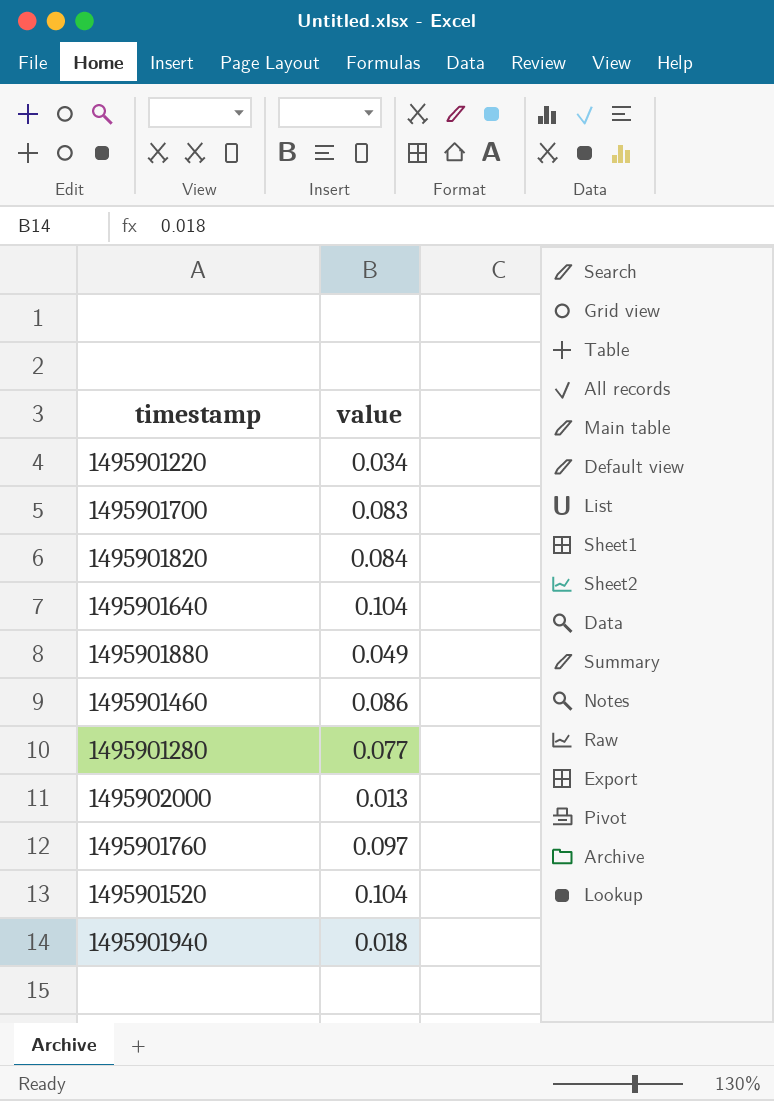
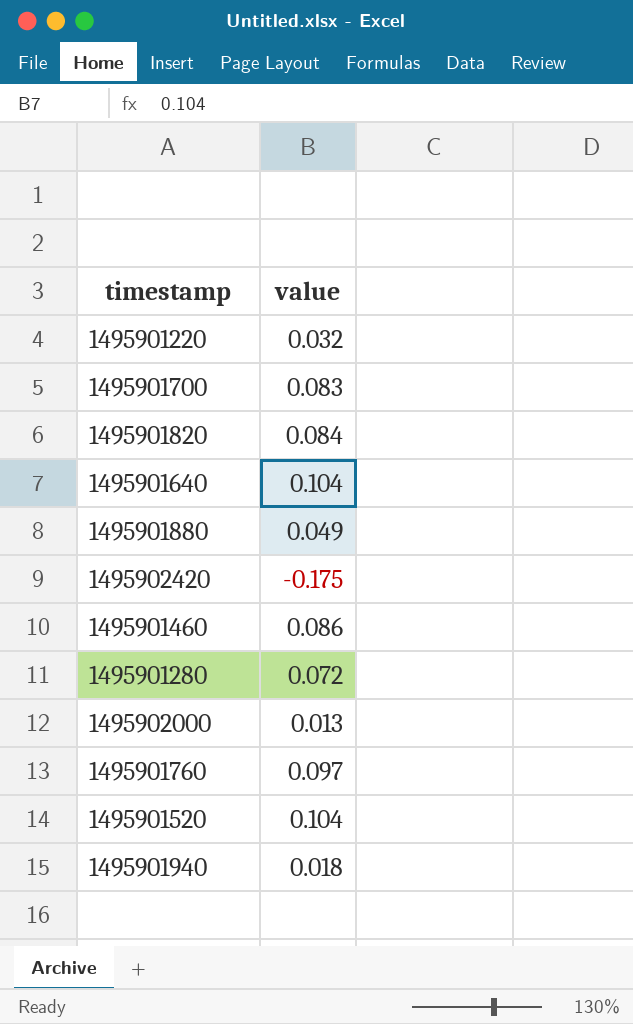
1495901220 | value: 0.034 -> 0.032
row 1495902420: none -> -0.175
1495901280 | value: 0.077 -> 0.072

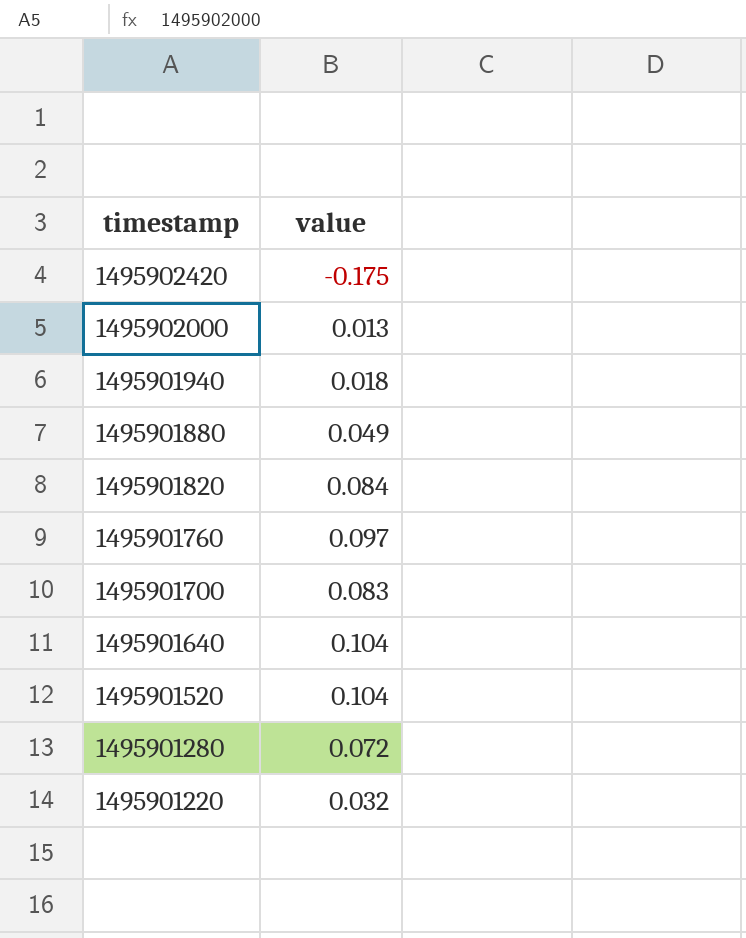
row order: none -> timestamp descending
row 1495901460: 0.086 -> none

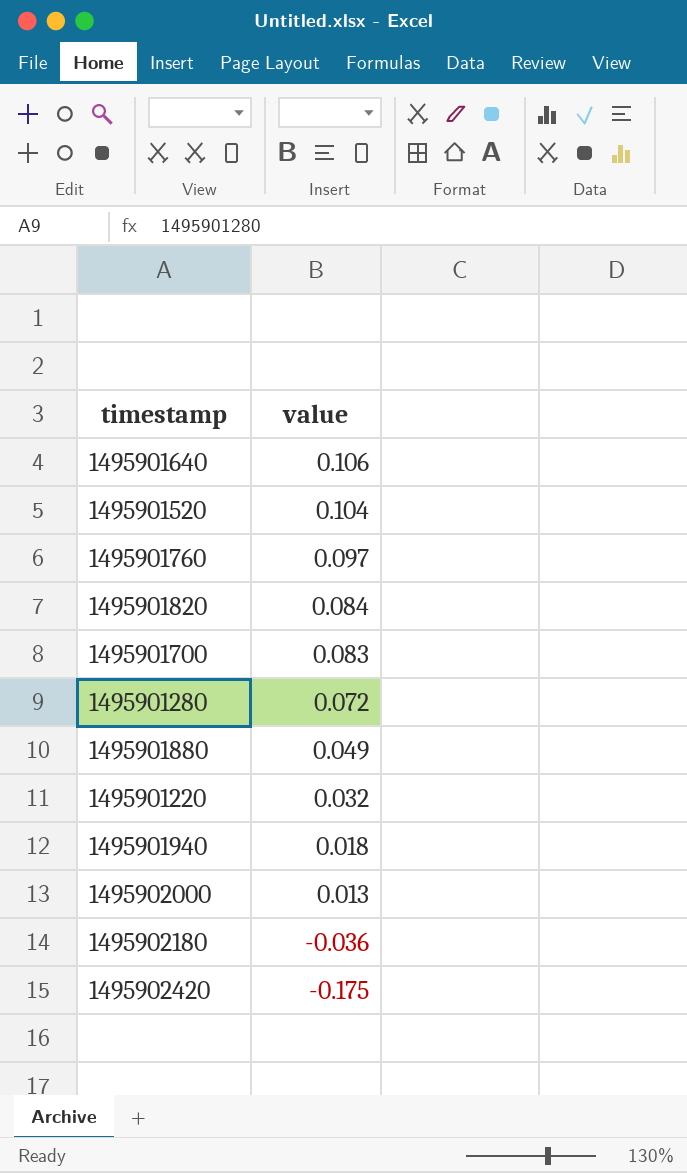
row order: timestamp descending -> value descending
1495901640 | value: 0.104 -> 0.106
row 1495902180: none -> -0.036

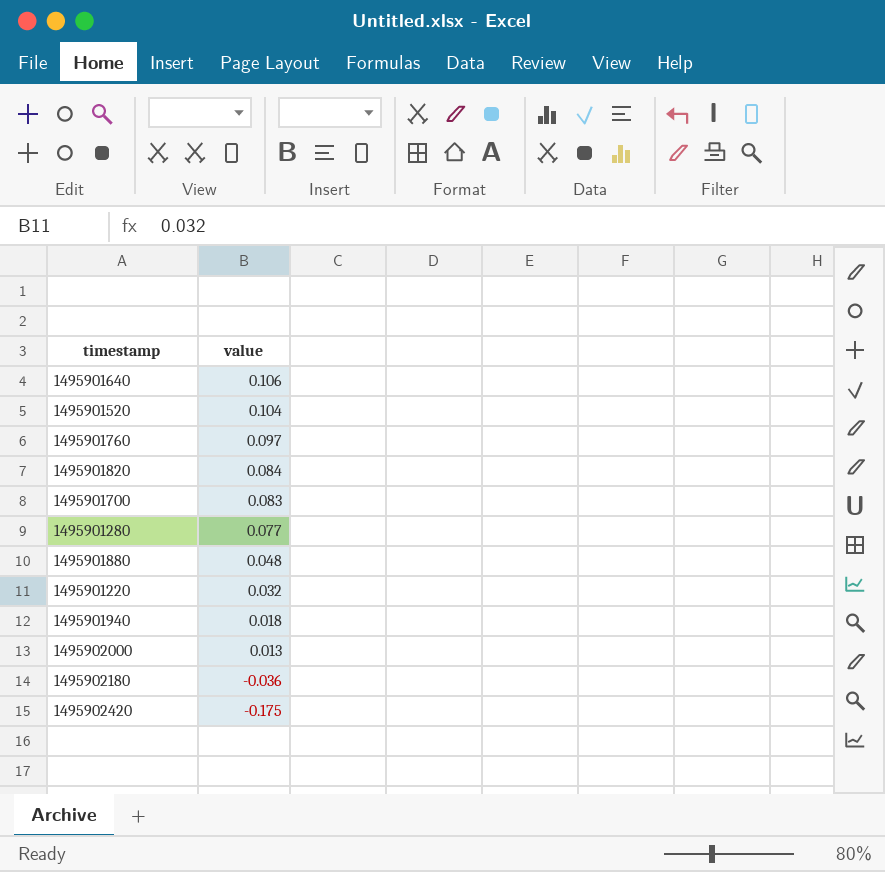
1495901280 | value: 0.072 -> 0.077
1495901880 | value: 0.049 -> 0.048

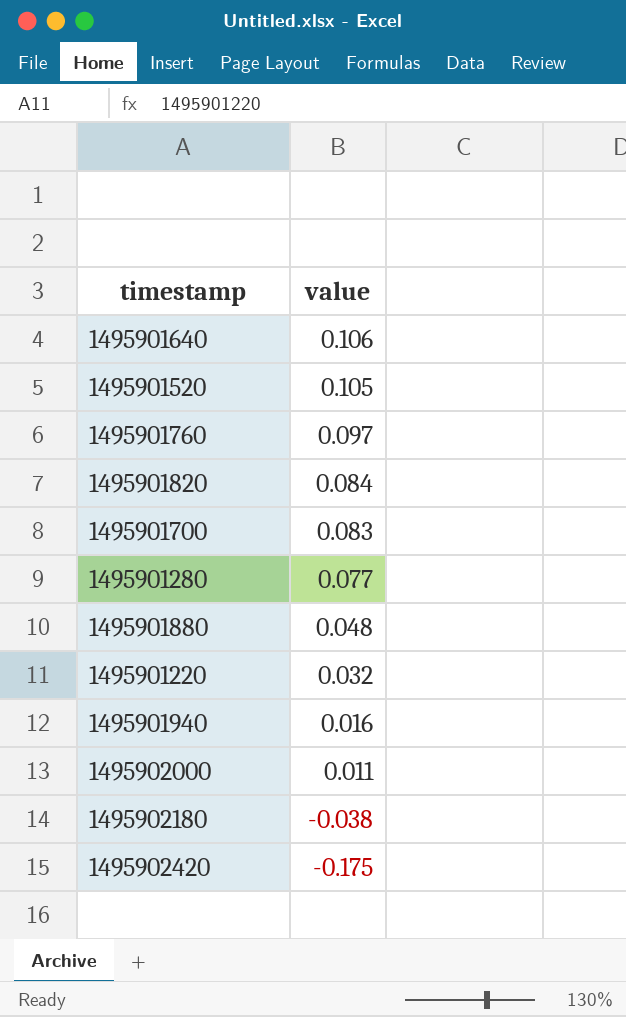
1495901520 | value: 0.104 -> 0.105
1495901940 | value: 0.018 -> 0.016
1495902000 | value: 0.013 -> 0.011
1495902180 | value: -0.036 -> -0.038

